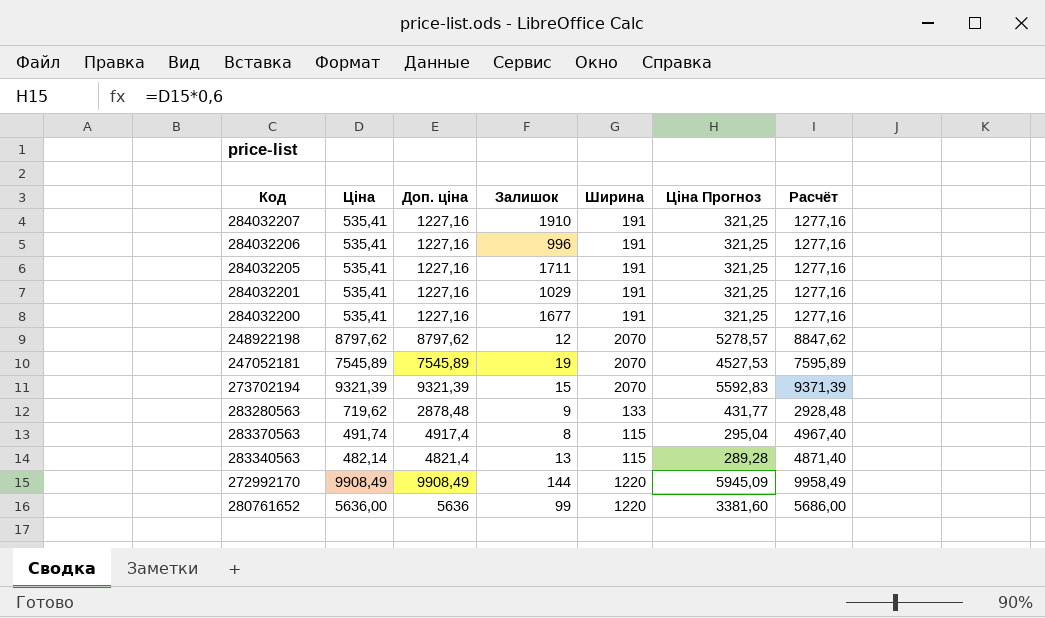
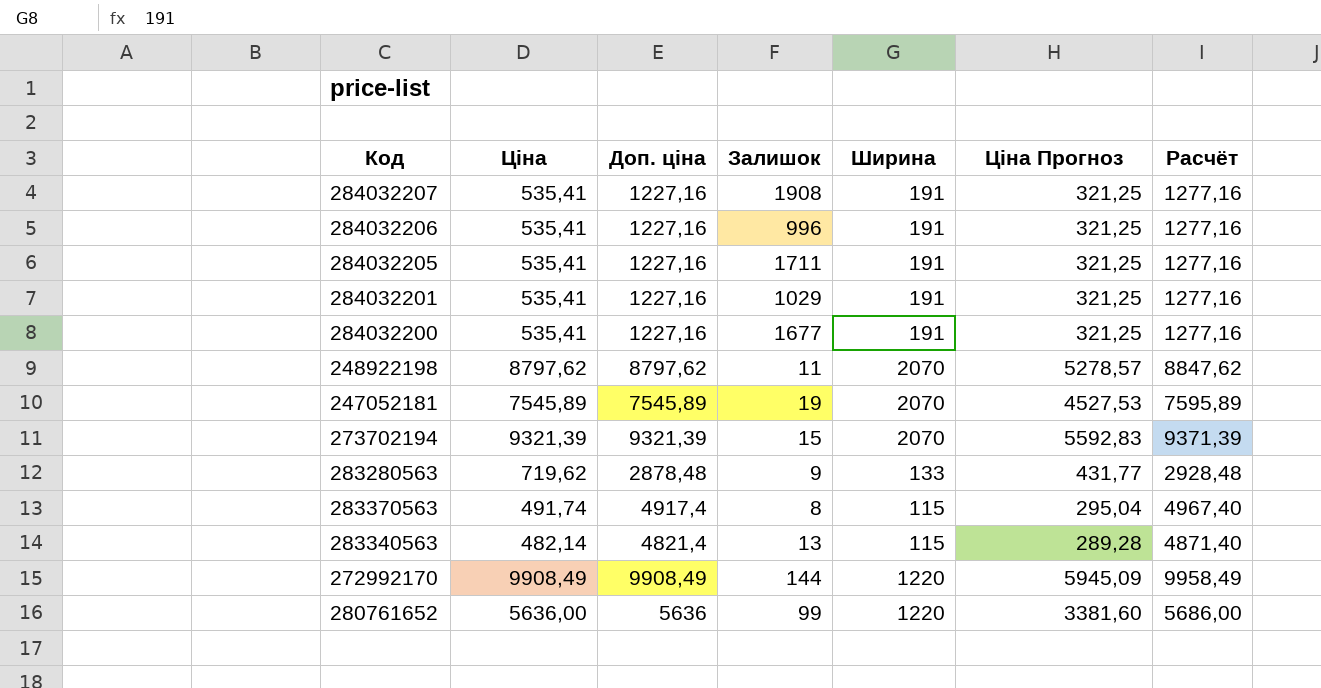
284032207 | Залишок: 1910 -> 1908
248922198 | Залишок: 12 -> 11

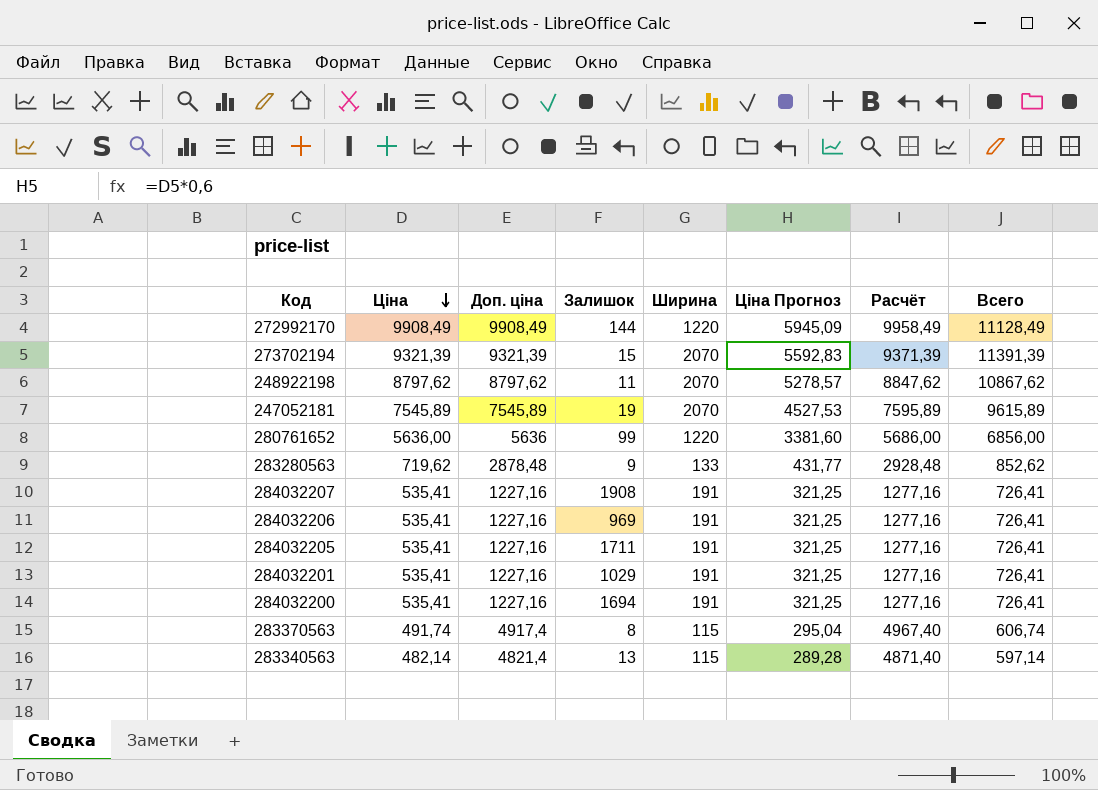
row order: none -> Ціна descending
column Всего | formula: none -> [Ціна] + [Ширина]
284032206 | Залишок: 996 -> 969
284032200 | Залишок: 1677 -> 1694

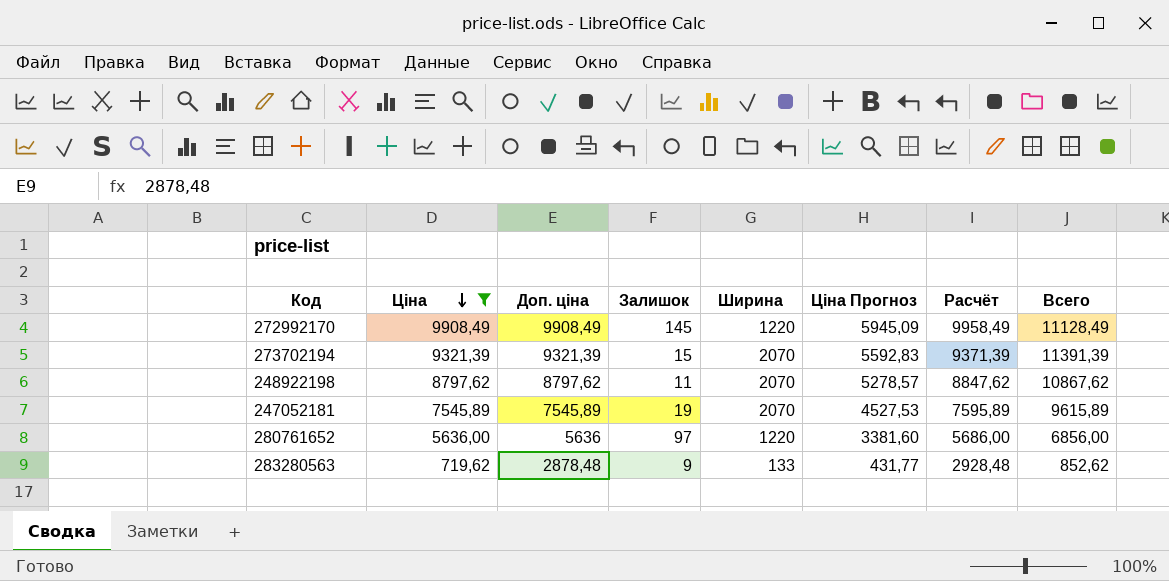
filter: none -> Ціна >= 719,62
272992170 | Залишок: 144 -> 145
280761652 | Залишок: 99 -> 97

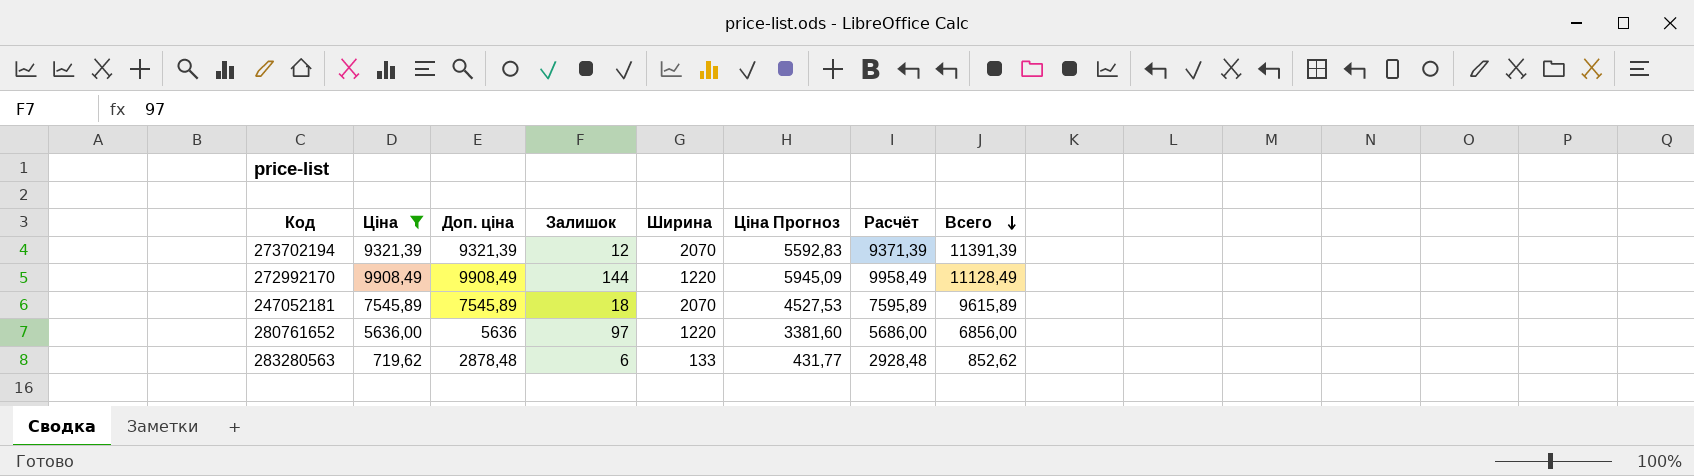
row order: Ціна descending -> Всего descending
row 248922198: 8797,62 | 8797,62 | 11 | 2070 | 5278,57 | 8847,62 | 10867,62 -> none
273702194 | Залишок: 15 -> 12
272992170 | Залишок: 145 -> 144
247052181 | Залишок: 19 -> 18
283280563 | Залишок: 9 -> 6

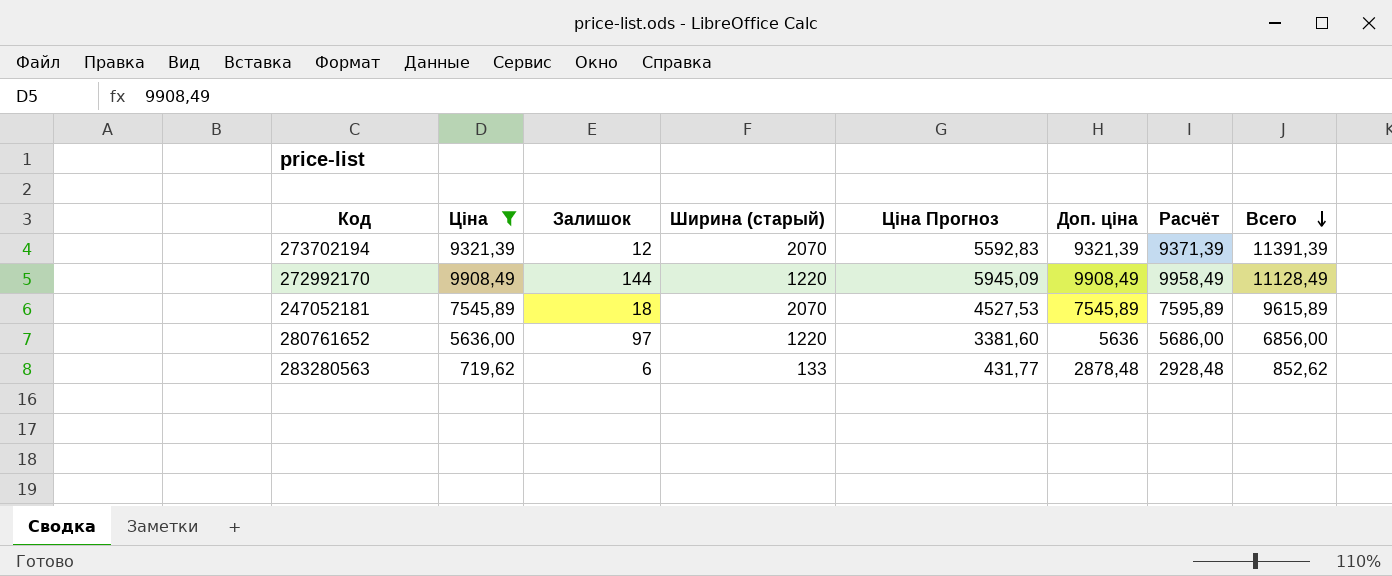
column name: Ширина -> Ширина (старый)
column Доп. ціна | position: 3 -> 6

